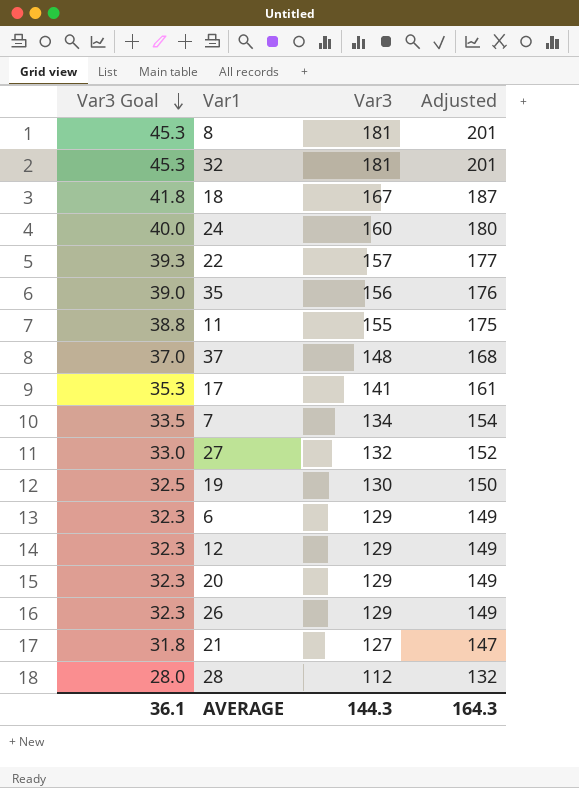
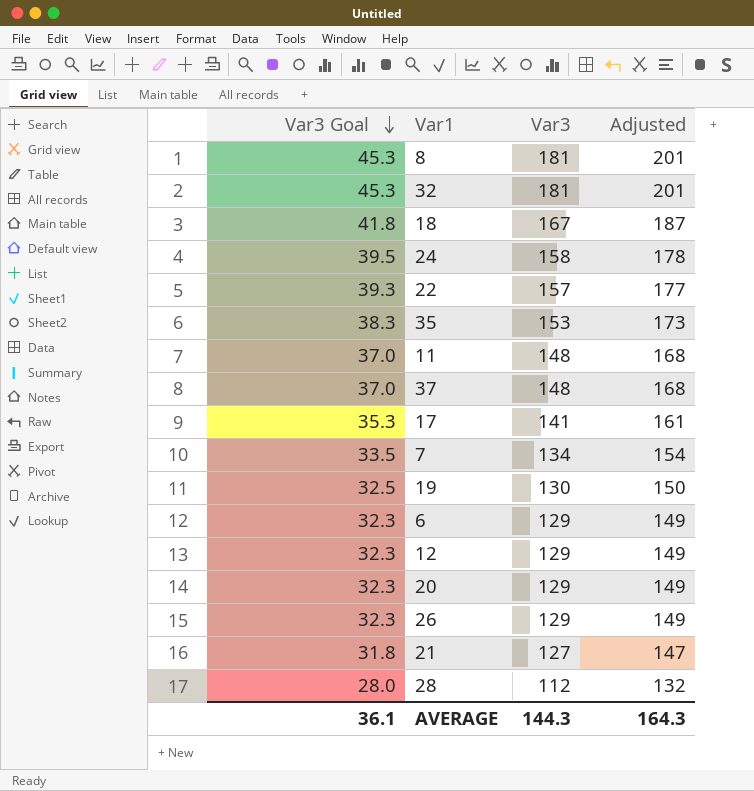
row 27: 33.0 | 132 | 152 -> none
24 | Var3 Goal: 40.0 -> 39.5
24 | Var3: 160 -> 158
24 | Adjusted: 180 -> 178
35 | Var3 Goal: 39.0 -> 38.3
35 | Var3: 156 -> 153
35 | Adjusted: 176 -> 173
11 | Var3 Goal: 38.8 -> 37.0
11 | Var3: 155 -> 148
11 | Adjusted: 175 -> 168

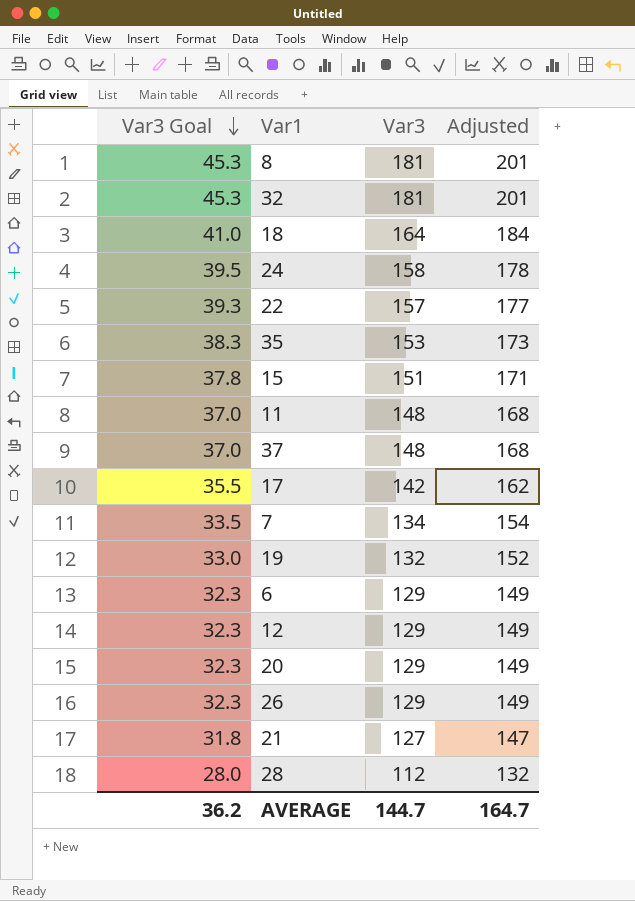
18 | Var3 Goal: 41.8 -> 41.0
18 | Var3: 167 -> 164
18 | Adjusted: 187 -> 184
row 15: none -> 37.8 | 151 | 171
17 | Var3 Goal: 35.3 -> 35.5
17 | Var3: 141 -> 142
17 | Adjusted: 161 -> 162
19 | Var3 Goal: 32.5 -> 33.0
19 | Var3: 130 -> 132
19 | Adjusted: 150 -> 152
AVERAGE | Var3 Goal: 36.1 -> 36.2
AVERAGE | Var3: 144.3 -> 144.7
AVERAGE | Adjusted: 164.3 -> 164.7

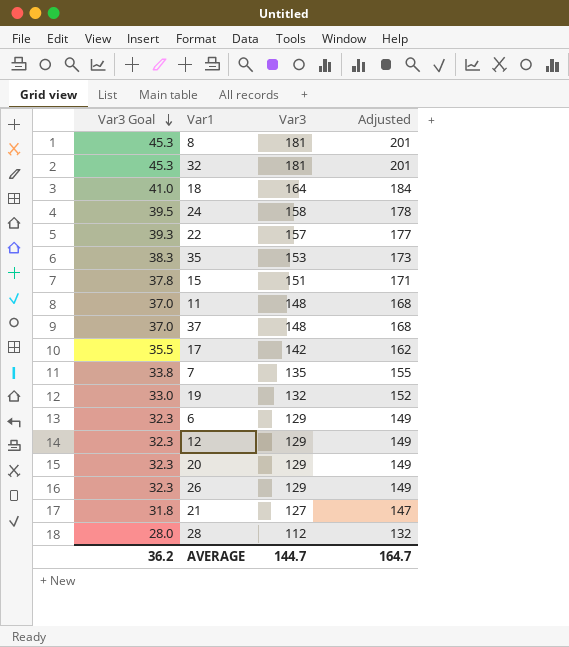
7 | Var3 Goal: 33.5 -> 33.8
7 | Var3: 134 -> 135
7 | Adjusted: 154 -> 155

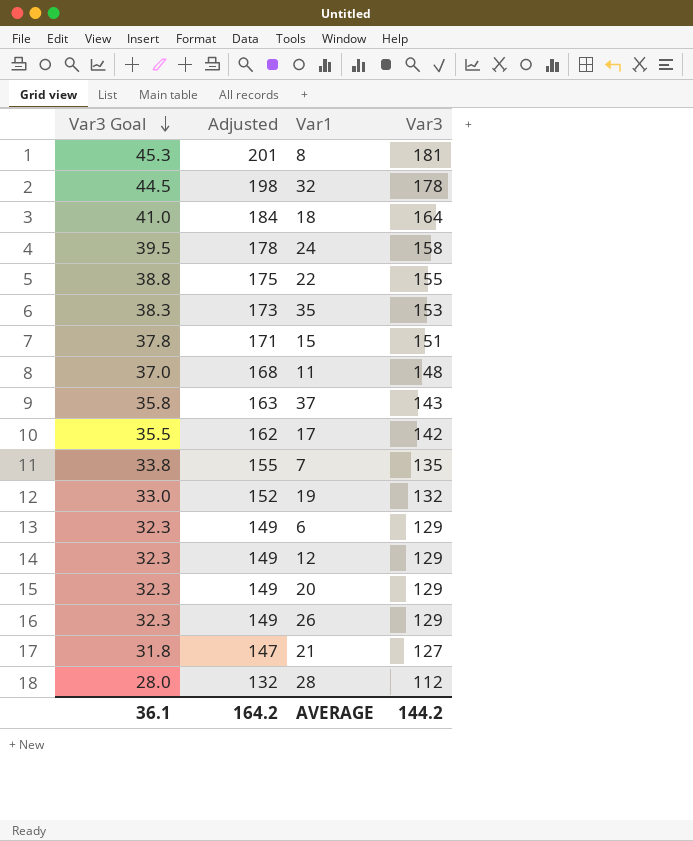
column Adjusted | position: 4 -> 2
32 | Var3 Goal: 45.3 -> 44.5
32 | Adjusted: 201 -> 198
32 | Var3: 181 -> 178
22 | Var3 Goal: 39.3 -> 38.8
22 | Adjusted: 177 -> 175
22 | Var3: 157 -> 155
37 | Var3 Goal: 37.0 -> 35.8
37 | Adjusted: 168 -> 163
37 | Var3: 148 -> 143
AVERAGE | Var3 Goal: 36.2 -> 36.1
AVERAGE | Adjusted: 164.7 -> 164.2
AVERAGE | Var3: 144.7 -> 144.2

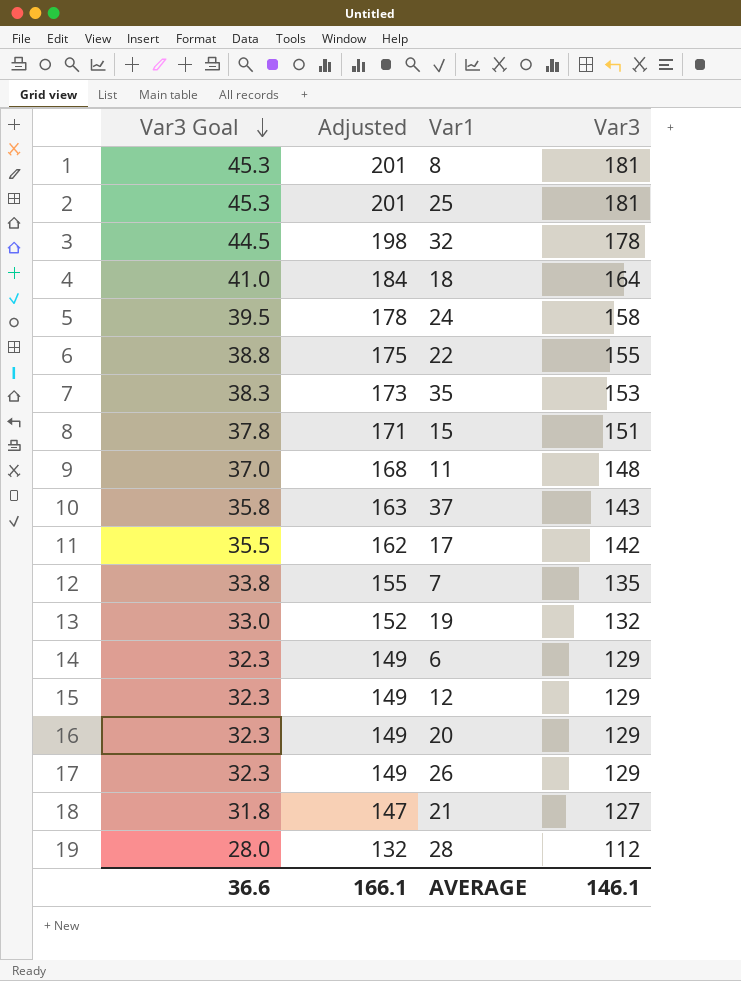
row 25: none -> 45.3 | 201 | 181
AVERAGE | Var3 Goal: 36.1 -> 36.6
AVERAGE | Adjusted: 164.2 -> 166.1
AVERAGE | Var3: 144.2 -> 146.1

